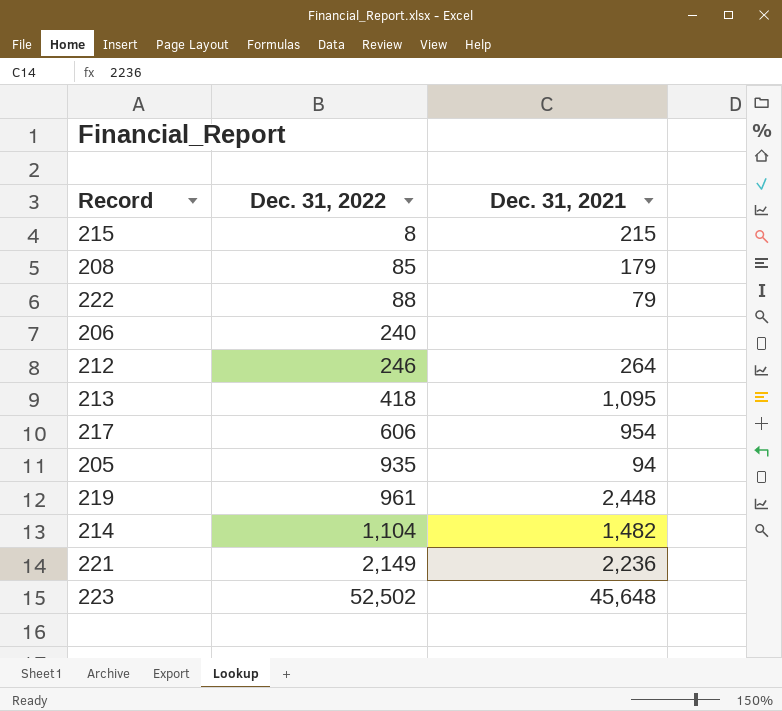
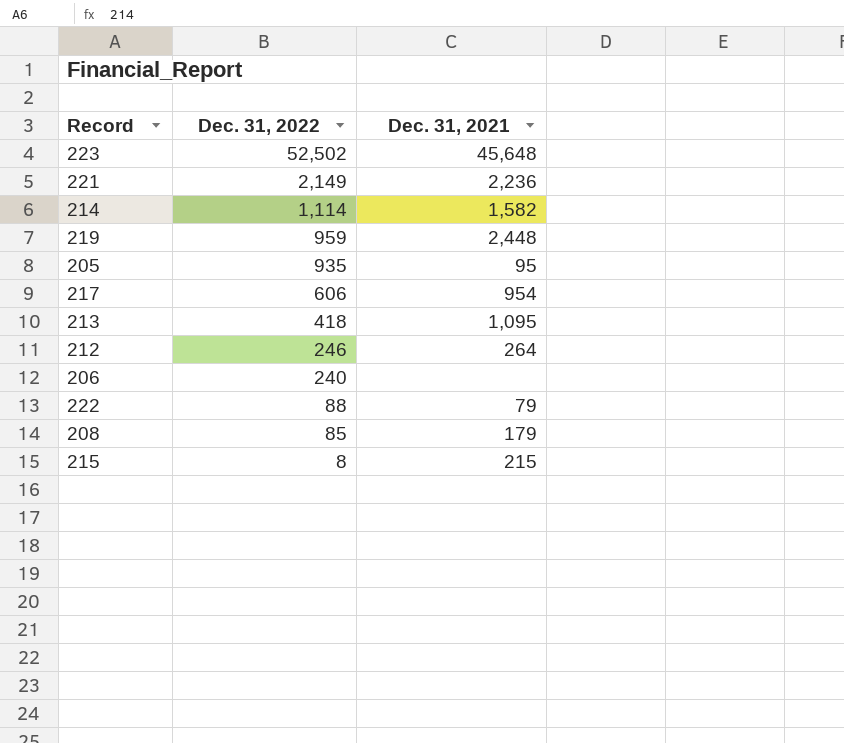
row order: Dec. 31, 2022 ascending -> Dec. 31, 2022 descending
214 | Dec. 31, 2022: 1,104 -> 1,114
214 | Dec. 31, 2021: 1,482 -> 1,582
219 | Dec. 31, 2022: 961 -> 959
205 | Dec. 31, 2021: 94 -> 95

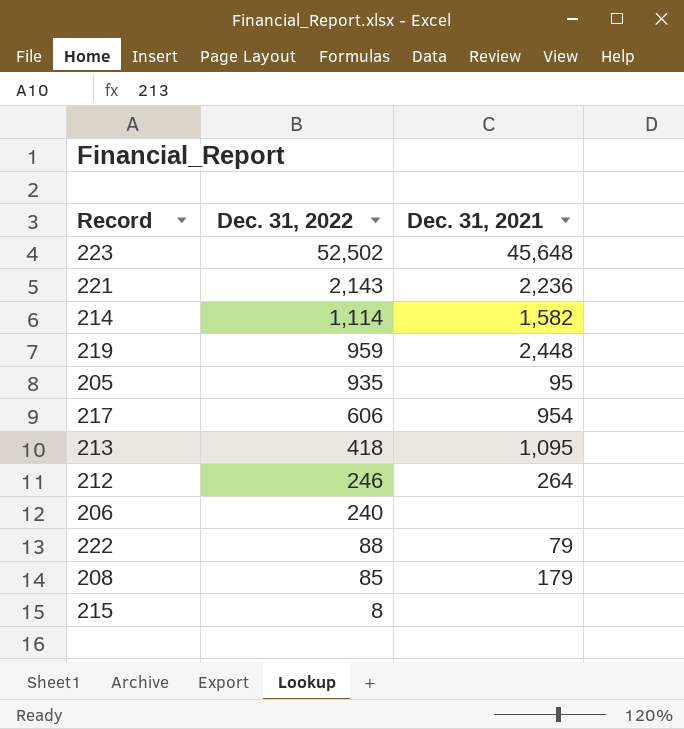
221 | Dec. 31, 2022: 2,149 -> 2,143
215 | Dec. 31, 2021: 215 -> none

